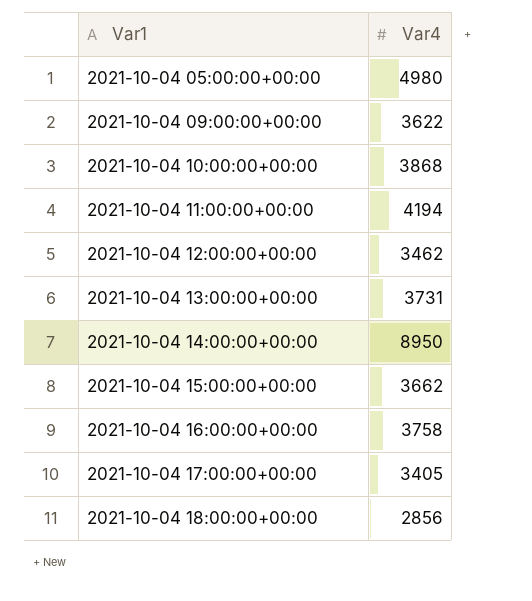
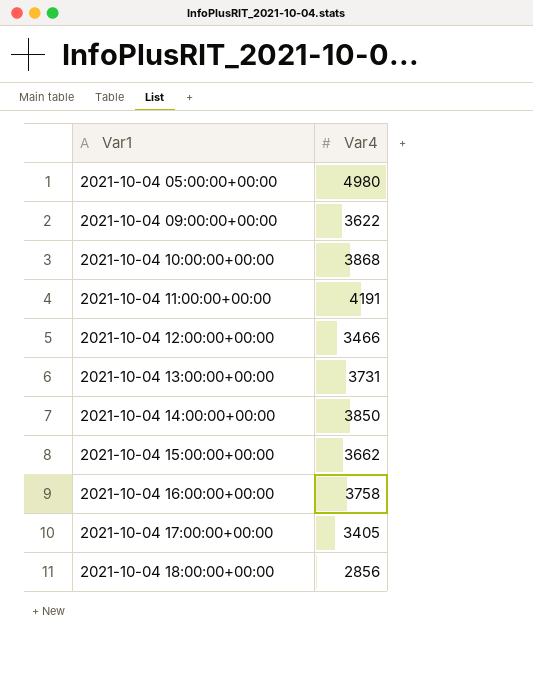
2021-10-04 11:00:00+00:00 | Var4: 4194 -> 4191
2021-10-04 12:00:00+00:00 | Var4: 3462 -> 3466
2021-10-04 14:00:00+00:00 | Var4: 8950 -> 3850

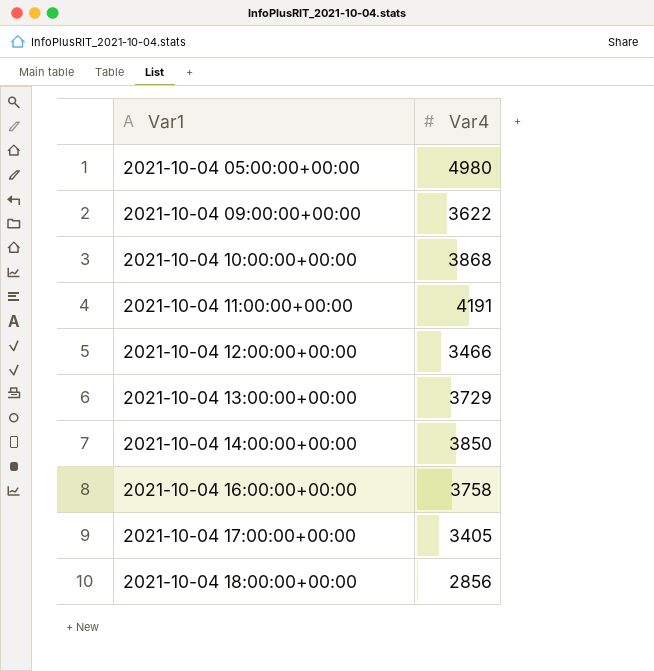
row 2021-10-04 15:00:00+00:00: 3662 -> none
2021-10-04 13:00:00+00:00 | Var4: 3731 -> 3729

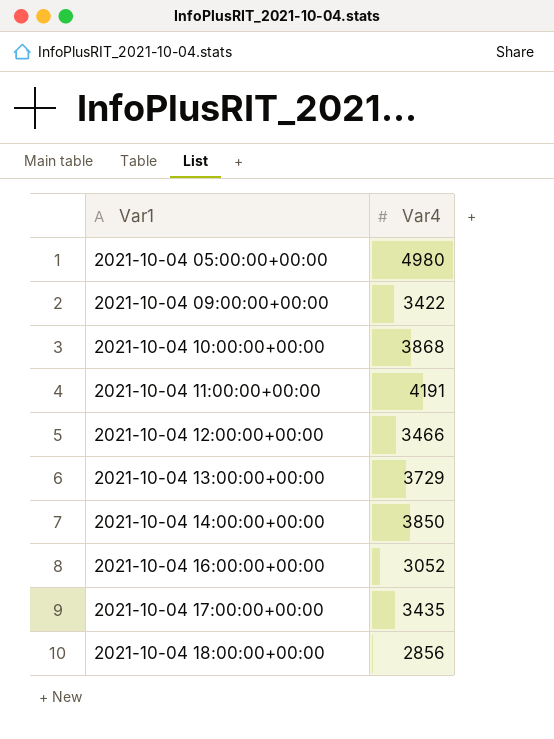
2021-10-04 09:00:00+00:00 | Var4: 3622 -> 3422
2021-10-04 16:00:00+00:00 | Var4: 3758 -> 3052
2021-10-04 17:00:00+00:00 | Var4: 3405 -> 3435

